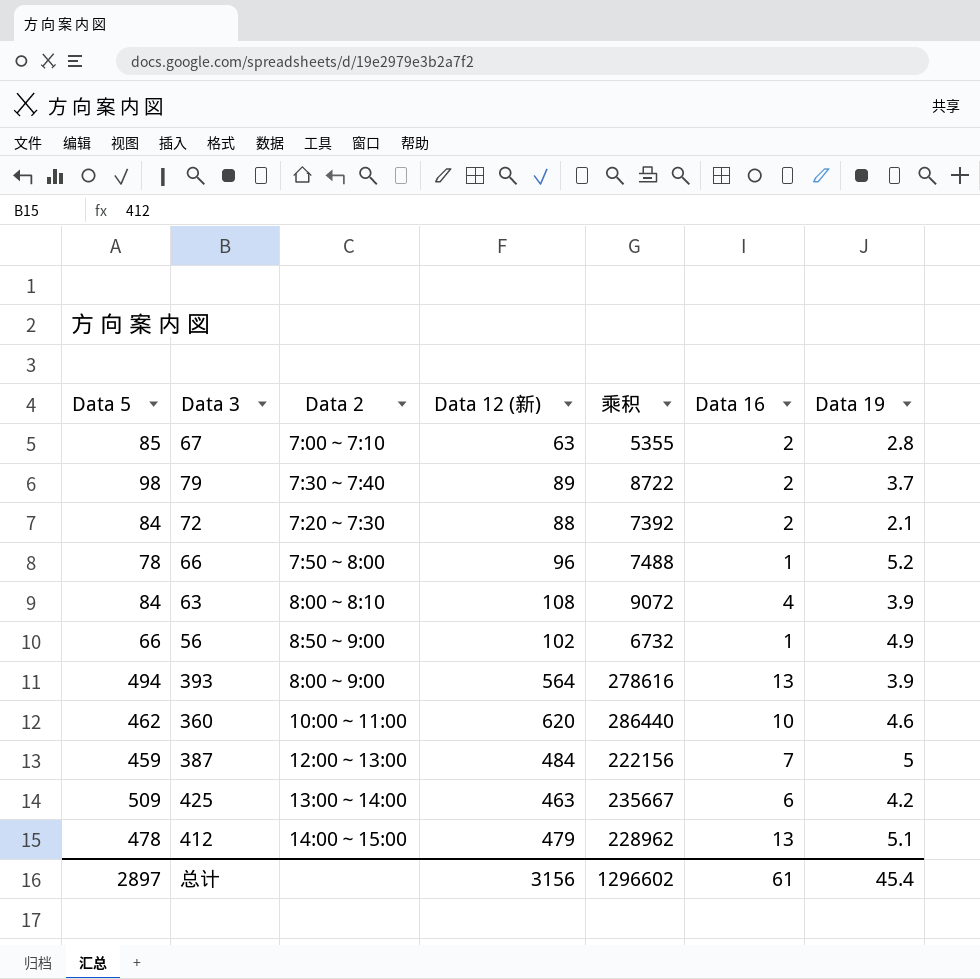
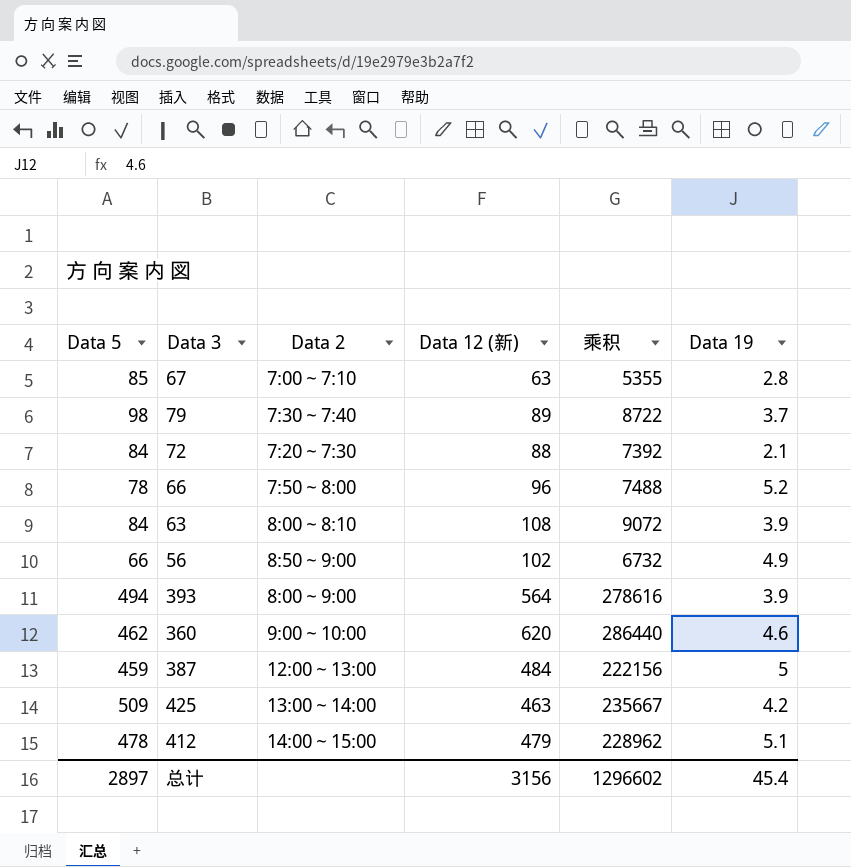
column Data 16 | position: 6 -> none
360 | Data 2: 10:00～11:00 -> 9:00～10:00

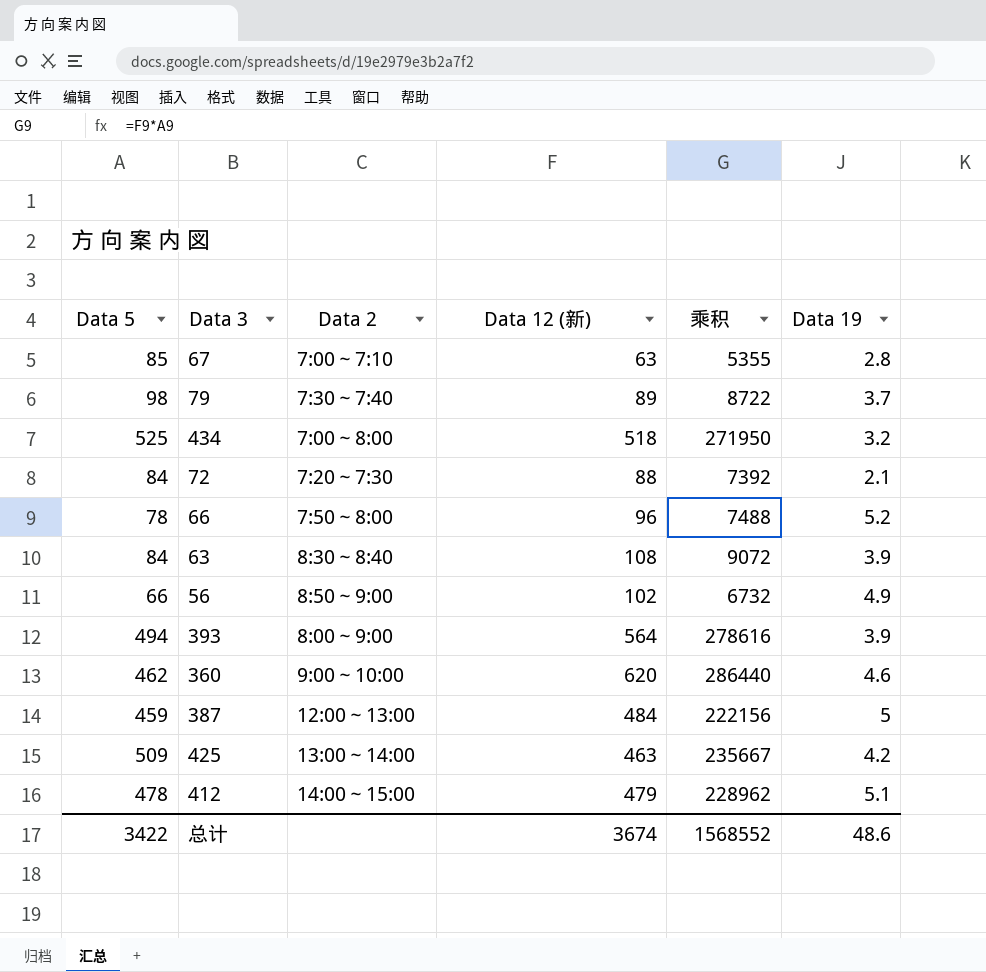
row 434: none -> 525 | 7:00～8:00 | 518 | 271950 | 3.2
63 | Data 2: 8:00～8:10 -> 8:30～8:40
总计 | Data 5: 2897 -> 3422
总计 | Data 12 (新): 3156 -> 3674
总计 | 乘积: 1296602 -> 1568552
总计 | Data 19: 45.4 -> 48.6

